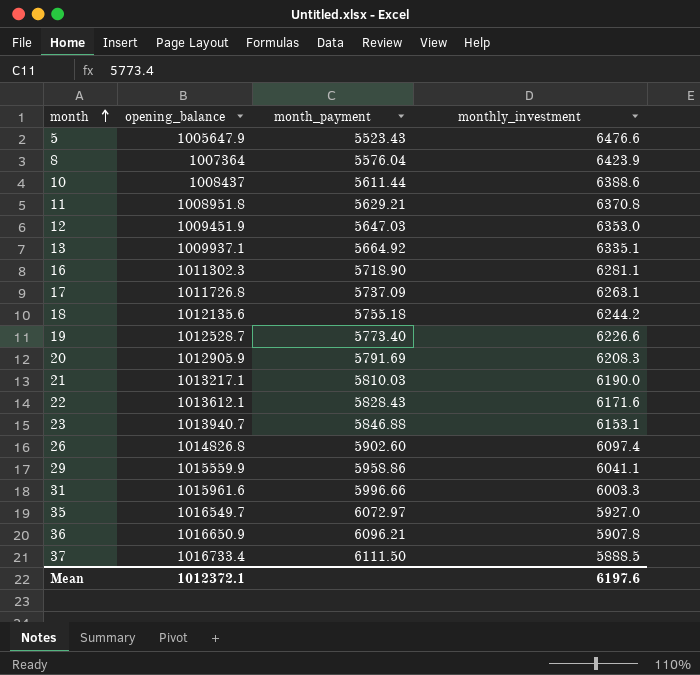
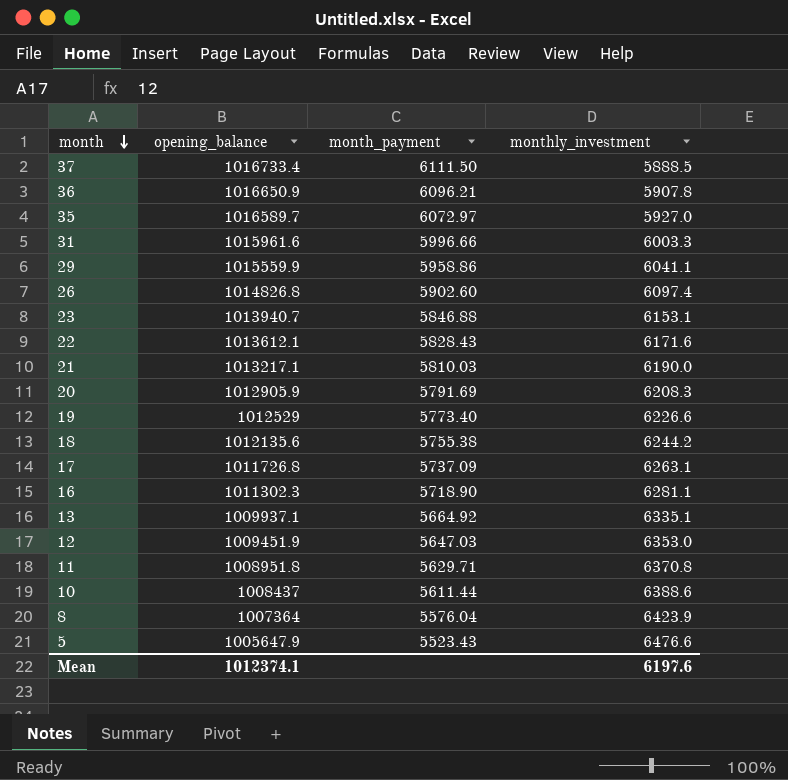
row order: month ascending -> month descending
35 | opening_balance: 1016549.7 -> 1016589.7
19 | opening_balance: 1012528.7 -> 1012529
18 | month_payment: 5755.18 -> 5755.38
11 | month_payment: 5629.21 -> 5629.71
Mean | opening_balance: 1012372.1 -> 1012374.1

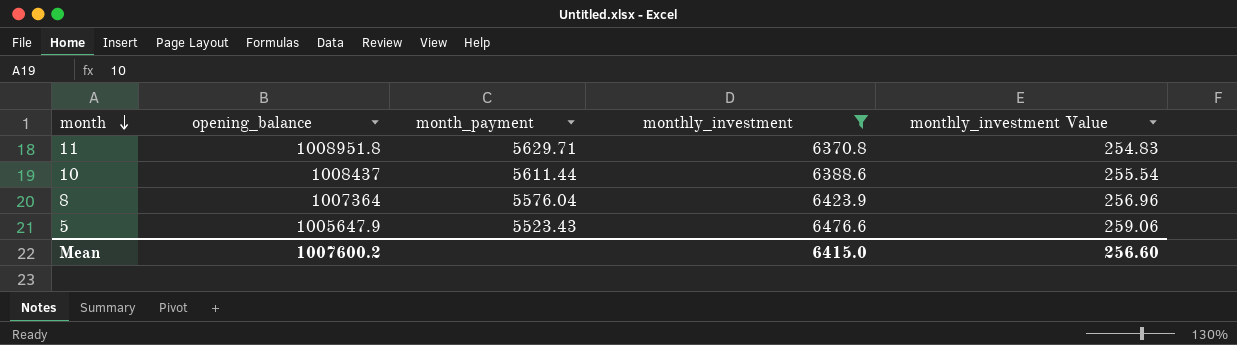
filter: none -> monthly_investment >= 6370.8
column monthly_investment Value | formula: none -> [monthly_investment] * 0.04
Mean | opening_balance: 1012374.1 -> 1007600.2
Mean | monthly_investment: 6197.6 -> 6415.0

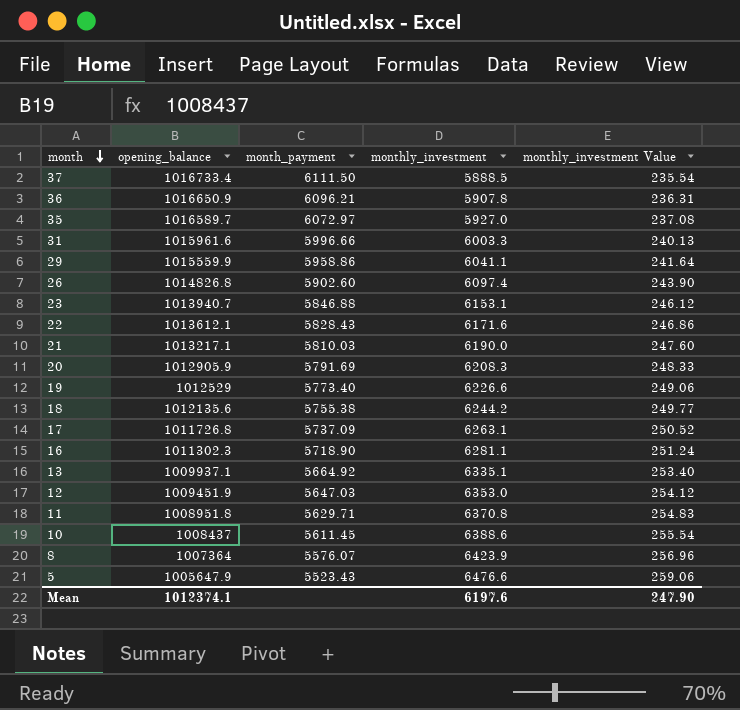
filter: monthly_investment >= 6370.8 -> none
10 | month_payment: 5611.44 -> 5611.45
8 | month_payment: 5576.04 -> 5576.07
Mean | opening_balance: 1007600.2 -> 1012374.1
Mean | monthly_investment: 6415.0 -> 6197.6
Mean | monthly_investment Value: 256.60 -> 247.90

